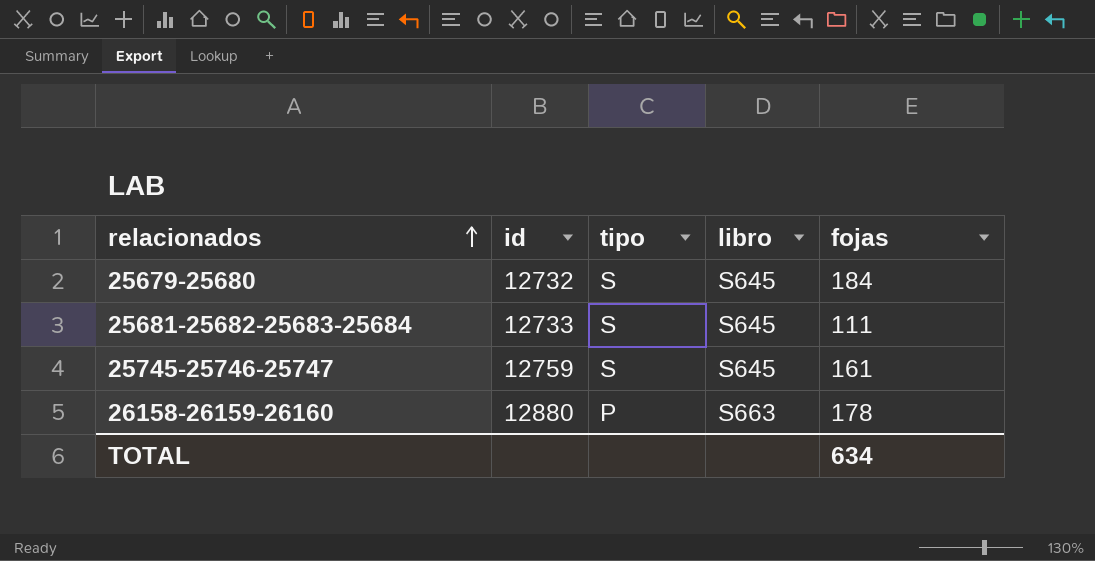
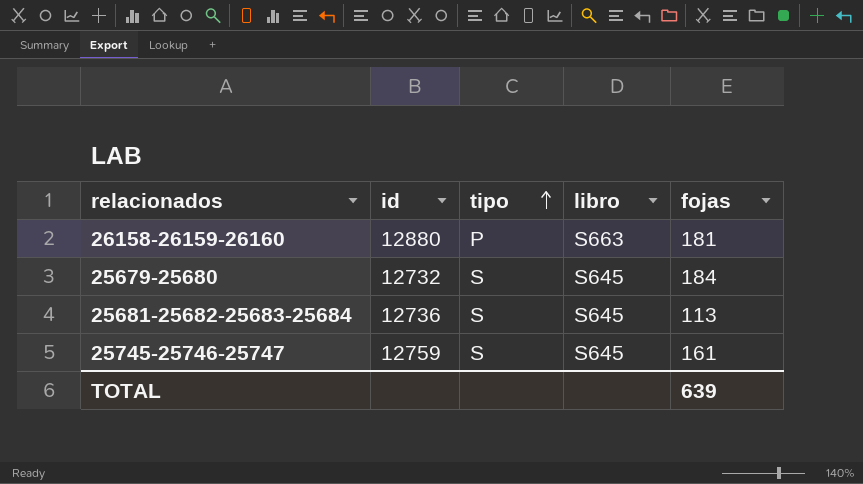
row order: relacionados ascending -> tipo ascending
26158-26159-26160 | fojas: 178 -> 181
25681-25682-25683-25684 | id: 12733 -> 12736
25681-25682-25683-25684 | fojas: 111 -> 113
TOTAL | fojas: 634 -> 639

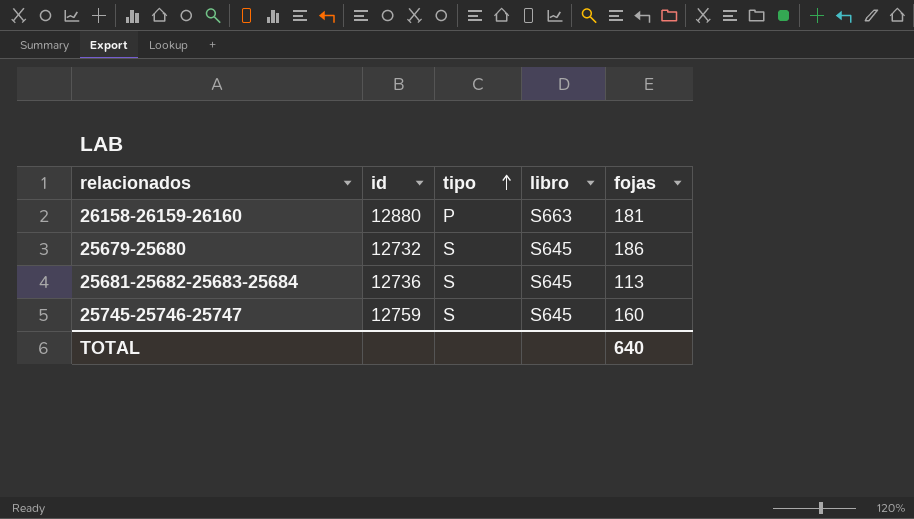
25679-25680 | fojas: 184 -> 186
25745-25746-25747 | fojas: 161 -> 160
TOTAL | fojas: 639 -> 640

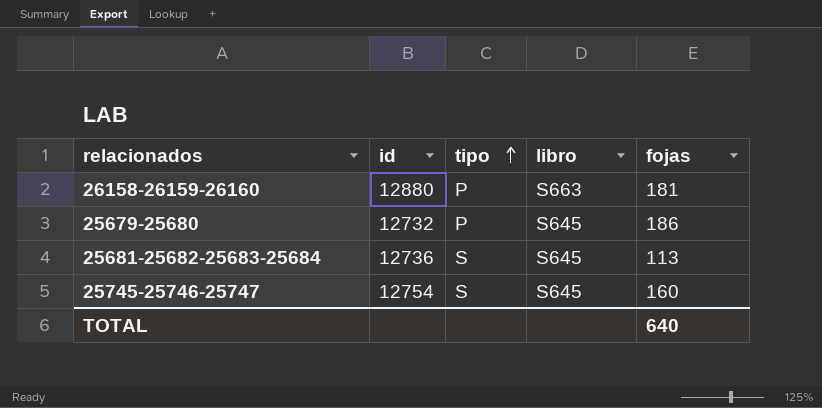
25679-25680 | tipo: S -> P
25745-25746-25747 | id: 12759 -> 12754

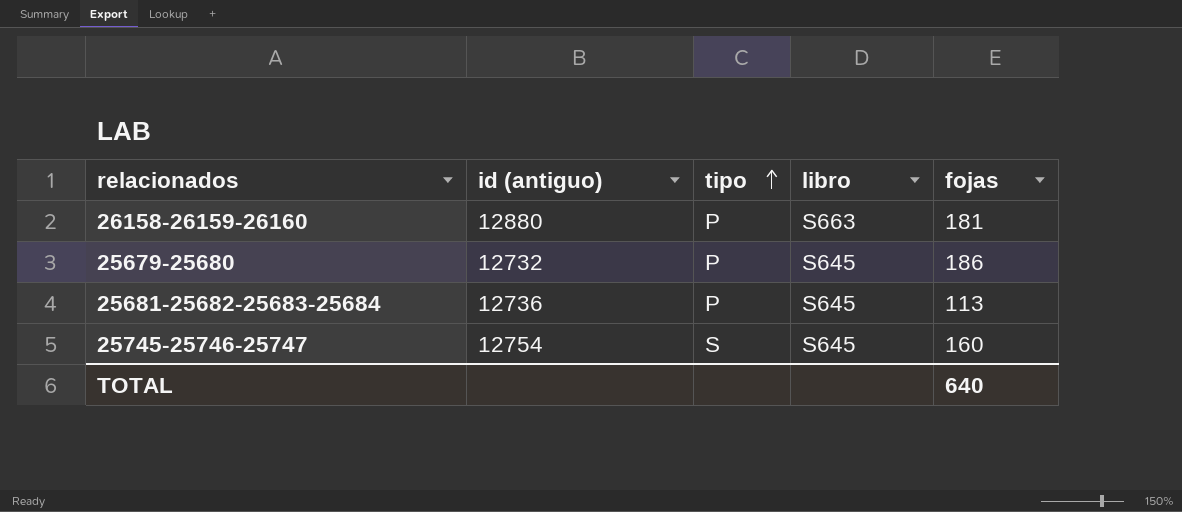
column name: id -> id (antiguo)
25681-25682-25683-25684 | tipo: S -> P

